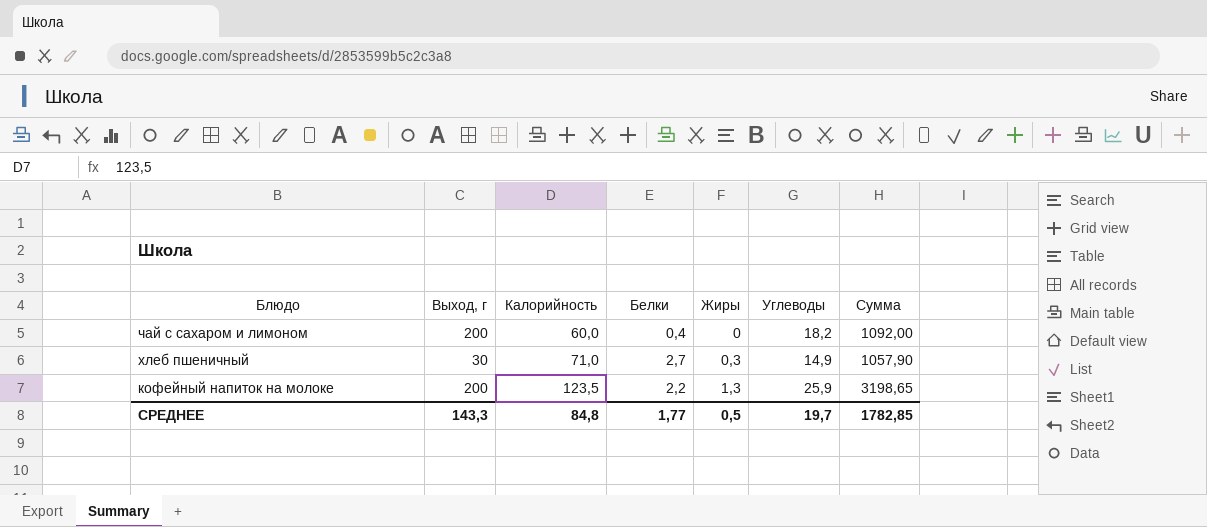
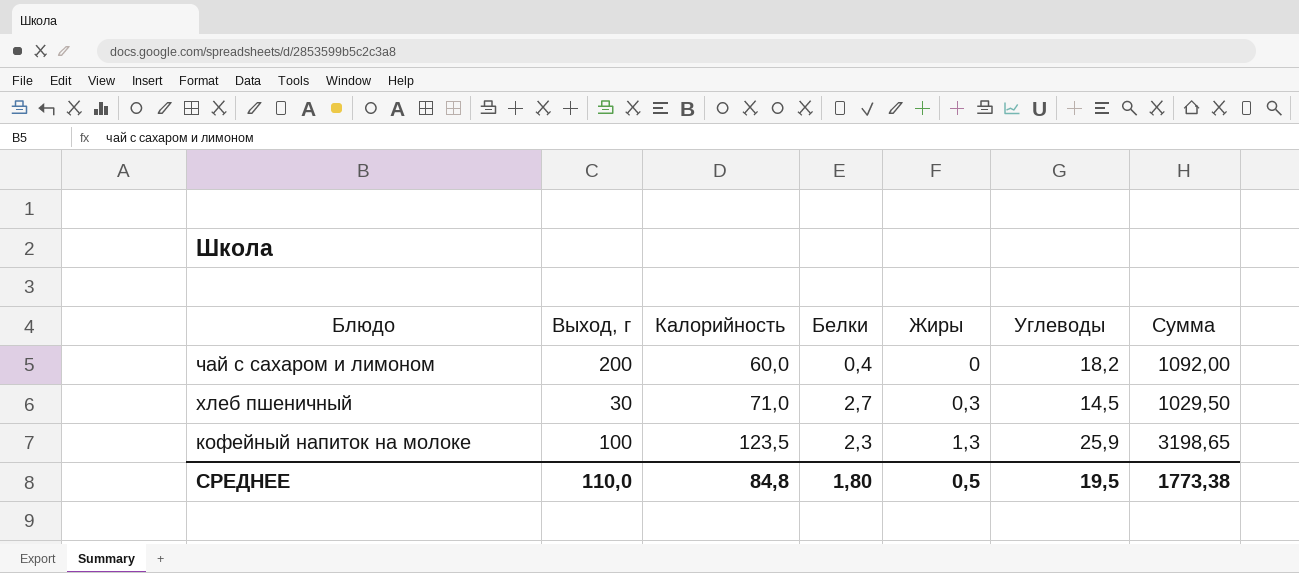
хлеб пшеничный | Углеводы: 14,9 -> 14,5
хлеб пшеничный | Сумма: 1057,90 -> 1029,50
кофейный напиток на молоке | Выход, г: 200 -> 100
кофейный напиток на молоке | Белки: 2,2 -> 2,3
СРЕДНЕЕ | Выход, г: 143,3 -> 110,0
СРЕДНЕЕ | Белки: 1,77 -> 1,80
СРЕДНЕЕ | Углеводы: 19,7 -> 19,5
СРЕДНЕЕ | Сумма: 1782,85 -> 1773,38

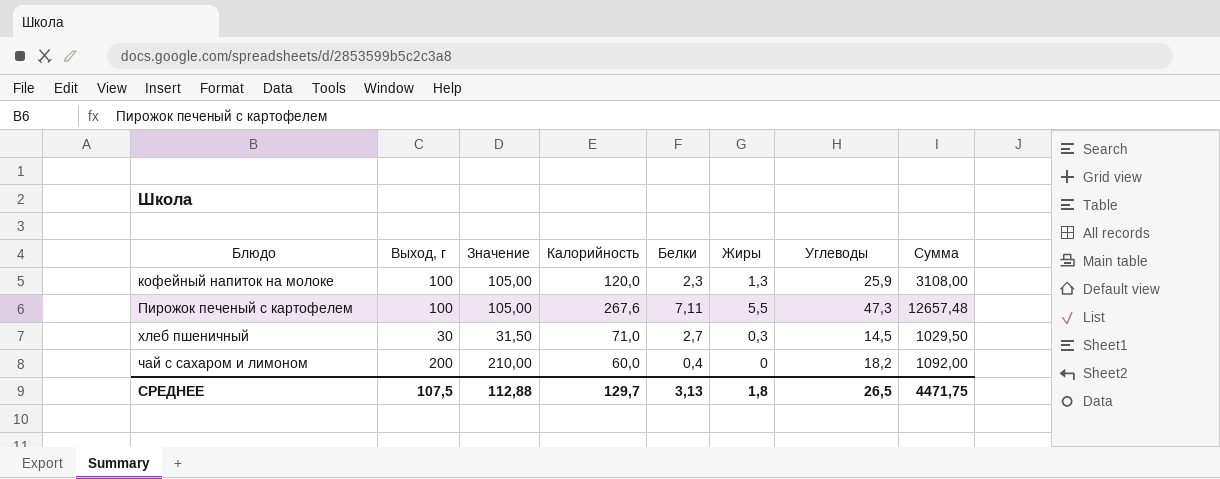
row order: Блюдо descending -> Блюдо ascending
column Значение | formula: none -> [Выход, г] * 1,05
кофейный напиток на молоке | Калорийность: 123,5 -> 120,0
кофейный напиток на молоке | Сумма: 3198,65 -> 3108,00
row Пирожок печеный с картофелем: none -> 100 | 105,00 | 267,6 | 7,11 | 5,5 | 47,3 | 12657,48
СРЕДНЕЕ | Выход, г: 110,0 -> 107,5
СРЕДНЕЕ | Калорийность: 84,8 -> 129,7
СРЕДНЕЕ | Белки: 1,80 -> 3,13
СРЕДНЕЕ | Жиры: 0,5 -> 1,8
СРЕДНЕЕ | Углеводы: 19,5 -> 26,5
СРЕДНЕЕ | Сумма: 1773,38 -> 4471,75

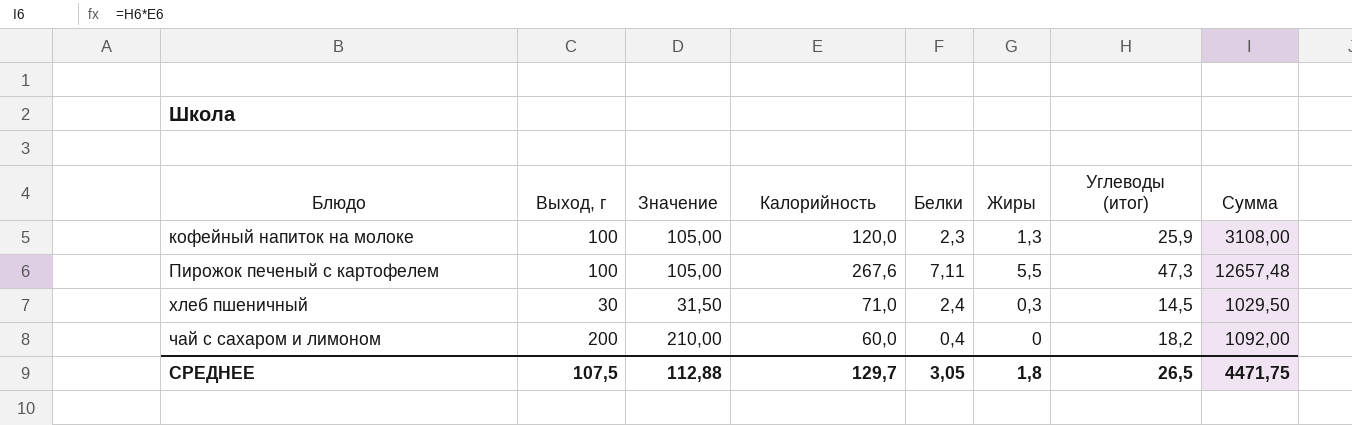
column name: Углеводы -> Углеводы (итог)
хлеб пшеничный | Белки: 2,7 -> 2,4
СРЕДНЕЕ | Белки: 3,13 -> 3,05

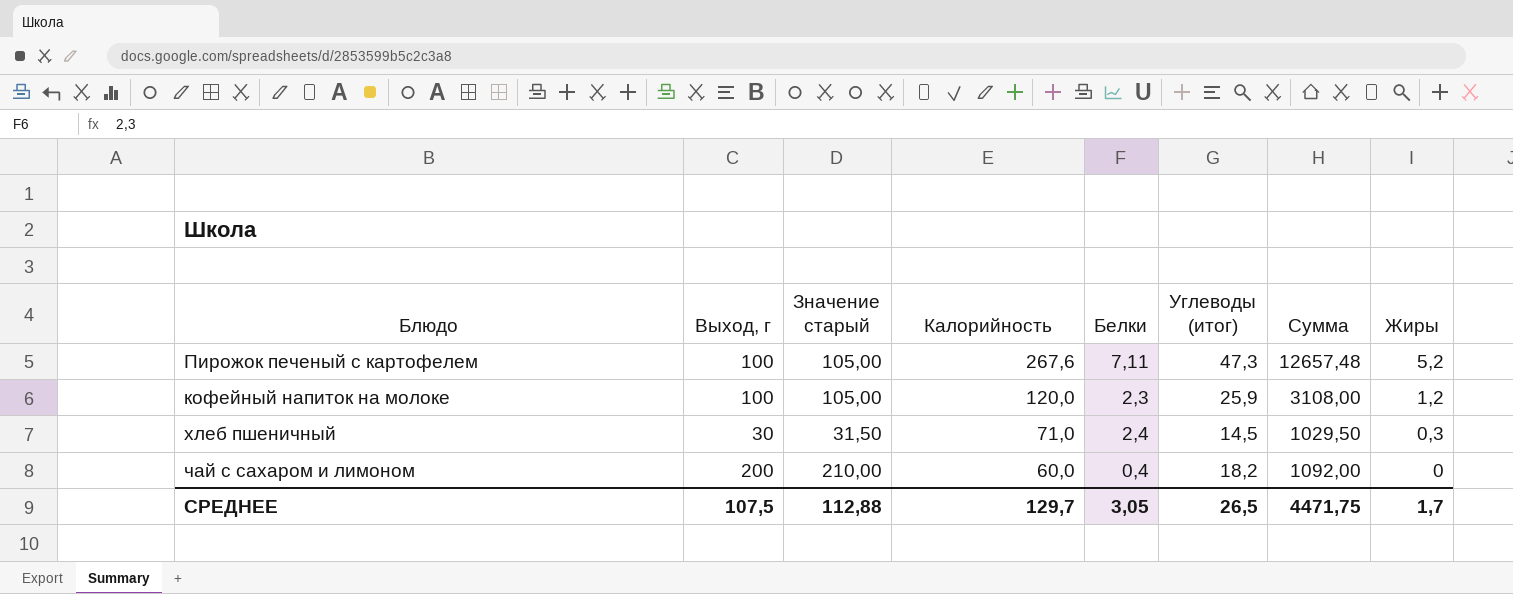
row order: Блюдо ascending -> Калорийность descending
column name: Значение -> Значение старый
column Жиры | position: 6 -> 8
Пирожок печеный с картофелем | Жиры: 5,5 -> 5,2
кофейный напиток на молоке | Жиры: 1,3 -> 1,2
СРЕДНЕЕ | Жиры: 1,8 -> 1,7

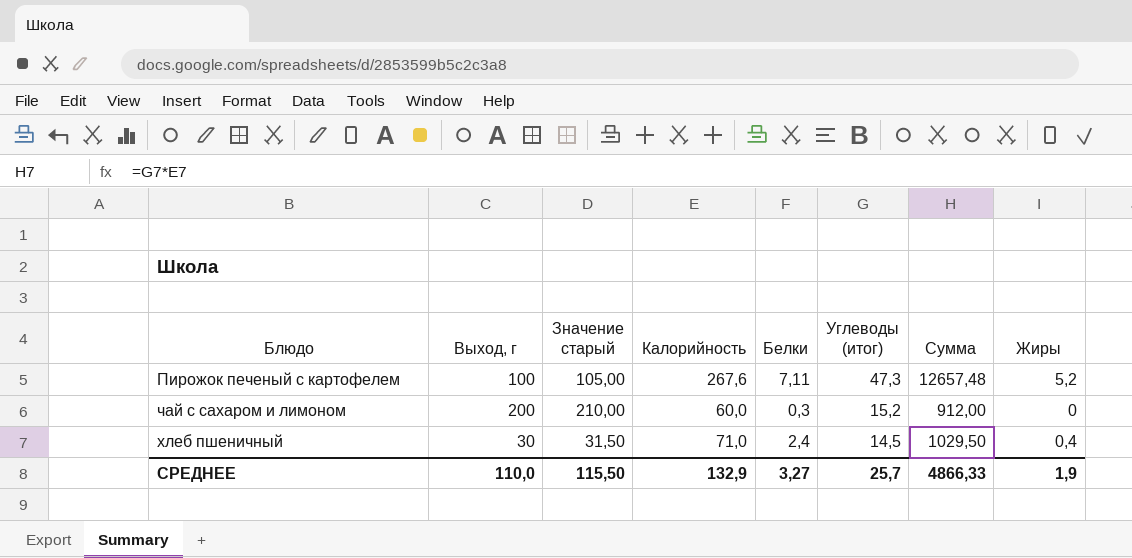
row order: Калорийность descending -> Углеводы (итог) descending
row кофейный напиток на молоке: 100 | 105,00 | 120,0 | 2,3 | 25,9 | 3108,00 | 1,2 -> none
чай с сахаром и лимоном | Белки: 0,4 -> 0,3
чай с сахаром и лимоном | Углеводы (итог): 18,2 -> 15,2
чай с сахаром и лимоном | Сумма: 1092,00 -> 912,00
хлеб пшеничный | Жиры: 0,3 -> 0,4
СРЕДНЕЕ | Выход, г: 107,5 -> 110,0
СРЕДНЕЕ | Значение старый: 112,88 -> 115,50
СРЕДНЕЕ | Калорийность: 129,7 -> 132,9
СРЕДНЕЕ | Белки: 3,05 -> 3,27
СРЕДНЕЕ | Углеводы (итог): 26,5 -> 25,7
СРЕДНЕЕ | Сумма: 4471,75 -> 4866,33
СРЕДНЕЕ | Жиры: 1,7 -> 1,9

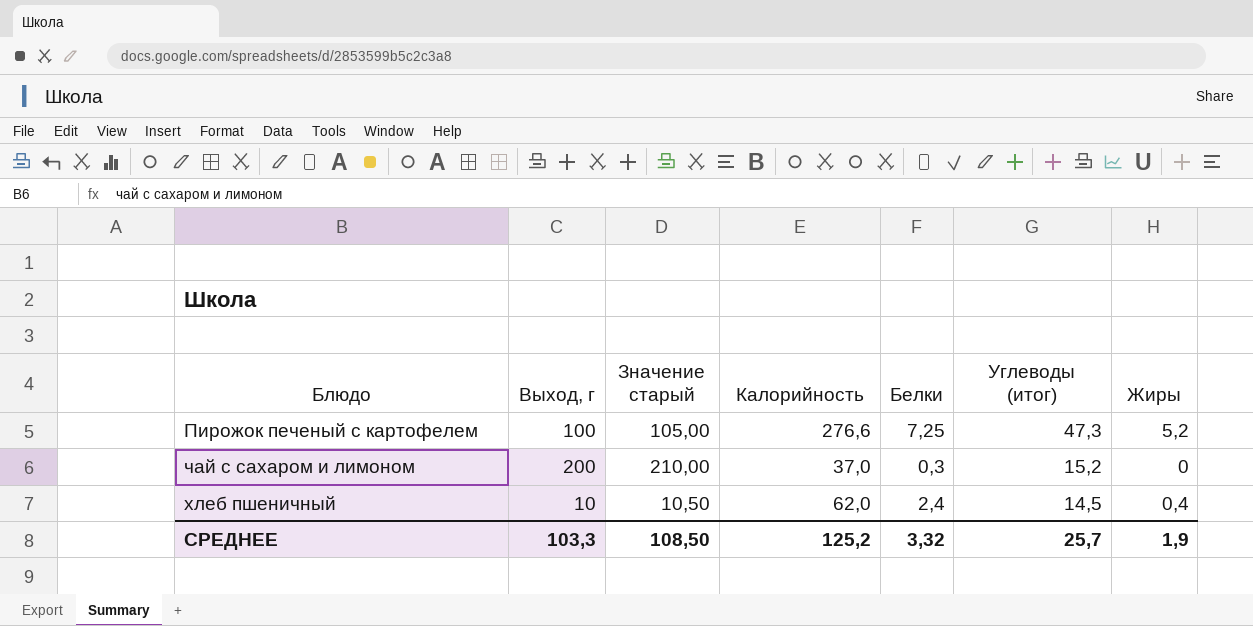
column Сумма | formula: [Калорийность] * [Углеводы (итог)] -> none
Пирожок печеный с картофелем | Калорийность: 267,6 -> 276,6
Пирожок печеный с картофелем | Белки: 7,11 -> 7,25
чай с сахаром и лимоном | Калорийность: 60,0 -> 37,0
хлеб пшеничный | Выход, г: 30 -> 10
хлеб пшеничный | Значение старый: 31,50 -> 10,50
хлеб пшеничный | Калорийность: 71,0 -> 62,0
СРЕДНЕЕ | Выход, г: 110,0 -> 103,3
СРЕДНЕЕ | Значение старый: 115,50 -> 108,50
СРЕДНЕЕ | Калорийность: 132,9 -> 125,2
СРЕДНЕЕ | Белки: 3,27 -> 3,32

